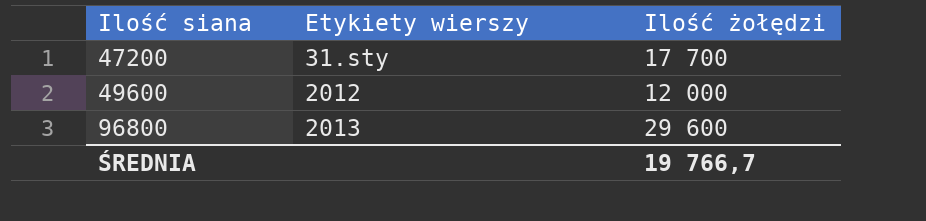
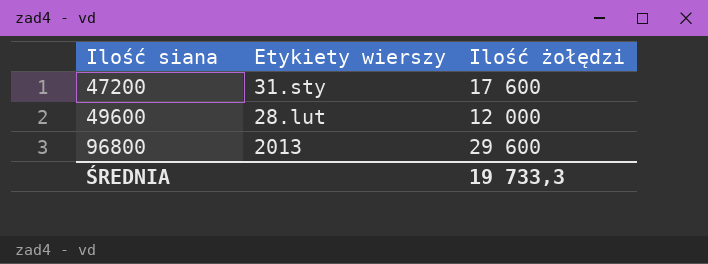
47200 | Ilość żołędzi: 17 700 -> 17 600
49600 | Etykiety wierszy: 2012 -> 28.lut
ŚREDNIA | Ilość żołędzi: 19 766,7 -> 19 733,3

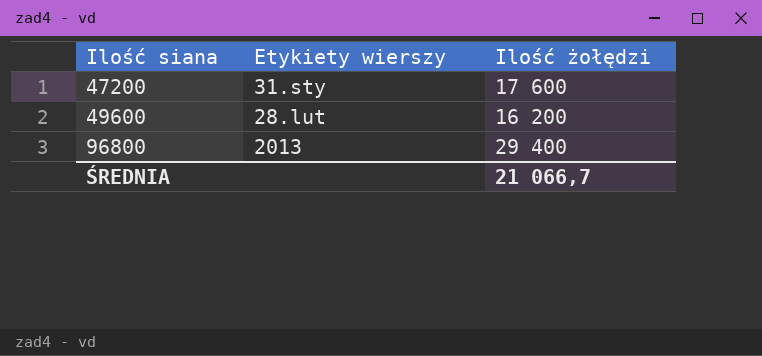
49600 | Ilość żołędzi: 12 000 -> 16 200
96800 | Ilość żołędzi: 29 600 -> 29 400
ŚREDNIA | Ilość żołędzi: 19 733,3 -> 21 066,7

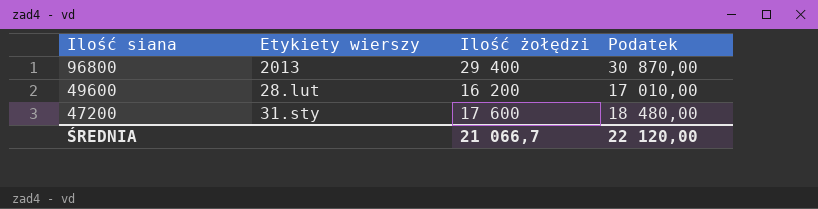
row order: Ilość siana ascending -> Ilość siana descending
column Podatek | formula: none -> [Ilość żołędzi] * 1,05

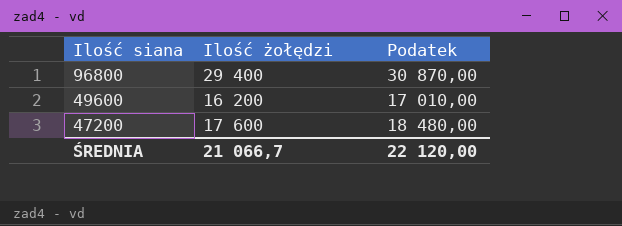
column Etykiety wierszy | position: 2 -> none

